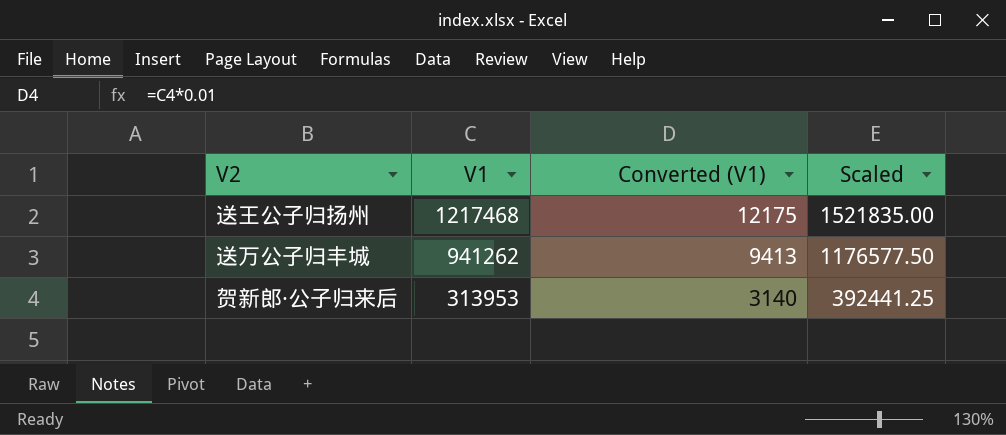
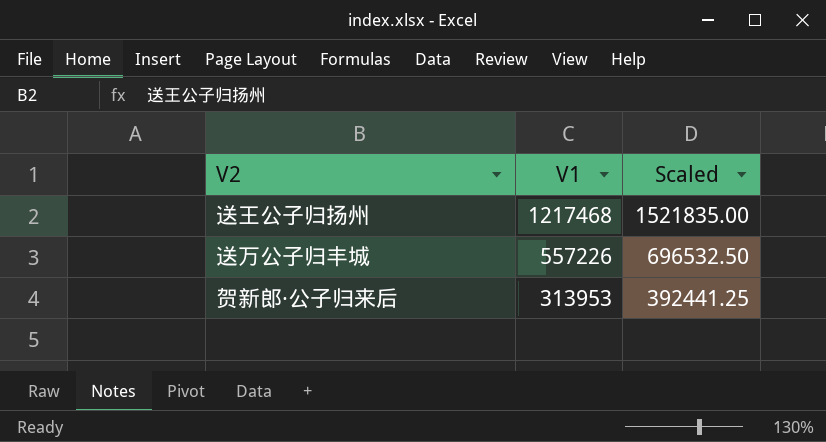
column Converted (V1) | formula: [V1] * 0.01 -> none
送万公子归丰城 | V1: 941262 -> 557226
送万公子归丰城 | Scaled: 1176577.50 -> 696532.50

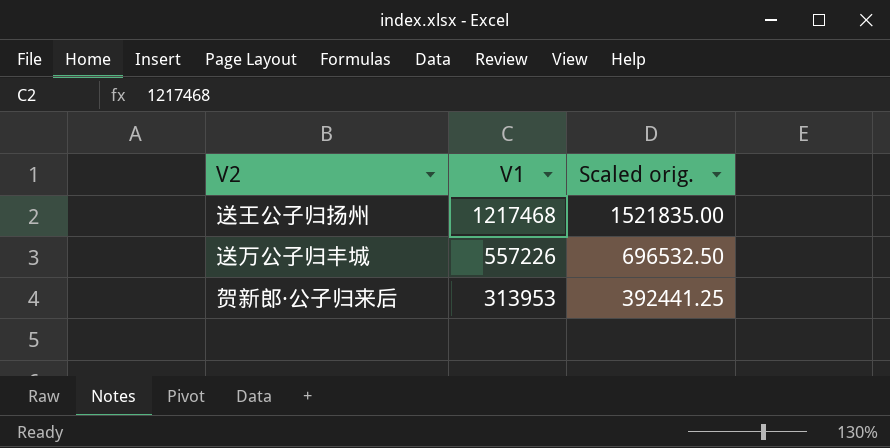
column name: Scaled -> Scaled orig.

